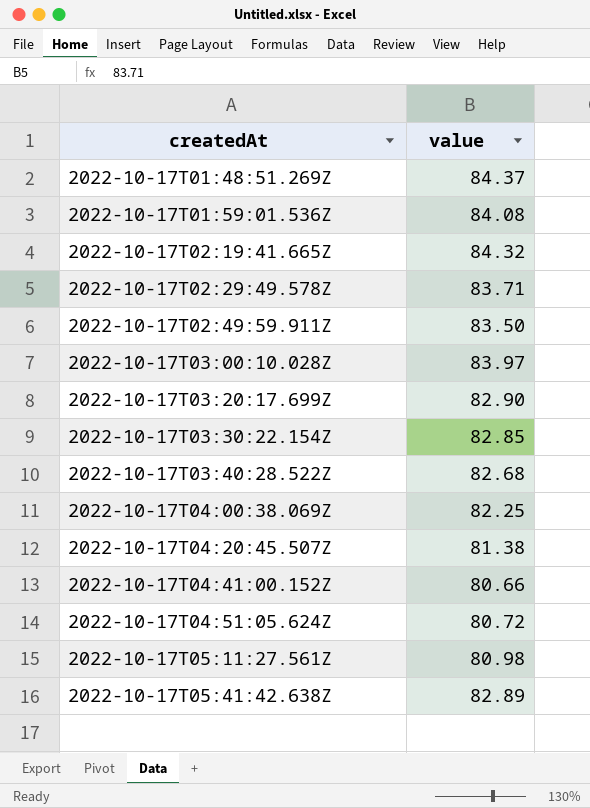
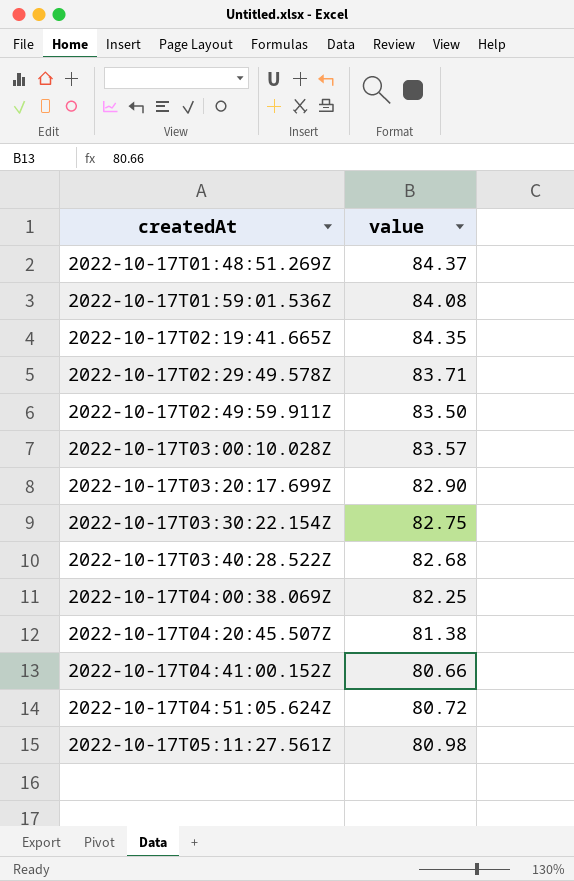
row 2022-10-17T05:41:42.638Z: 82.89 -> none
2022-10-17T02:19:41.665Z | value: 84.32 -> 84.35
2022-10-17T03:00:10.028Z | value: 83.97 -> 83.57
2022-10-17T03:30:22.154Z | value: 82.85 -> 82.75

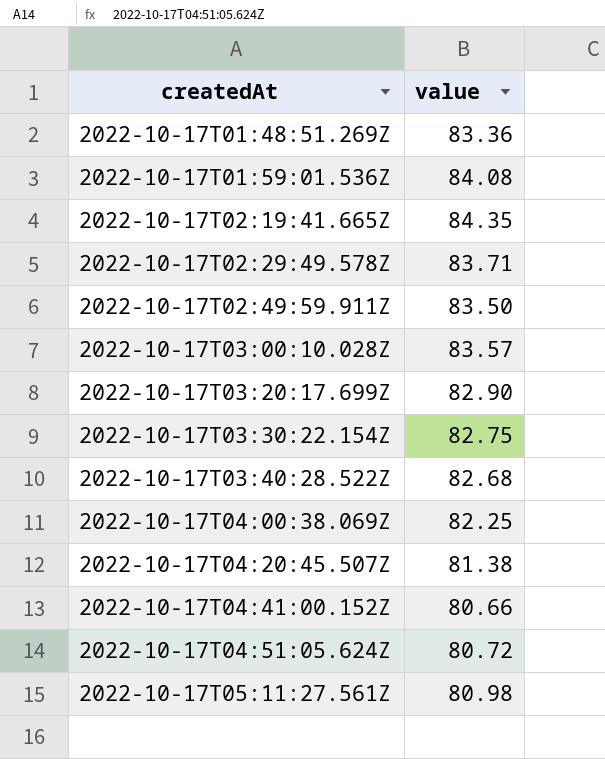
2022-10-17T01:48:51.269Z | value: 84.37 -> 83.36

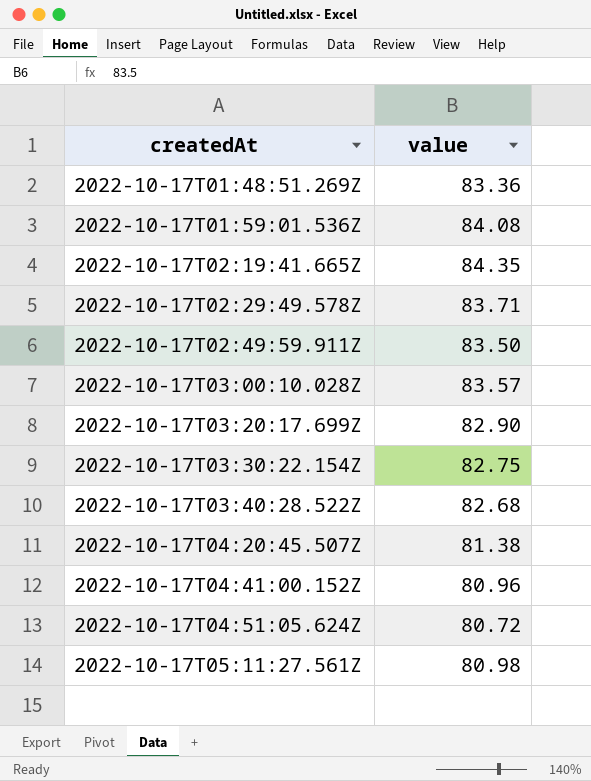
row 2022-10-17T04:00:38.069Z: 82.25 -> none
2022-10-17T04:41:00.152Z | value: 80.66 -> 80.96

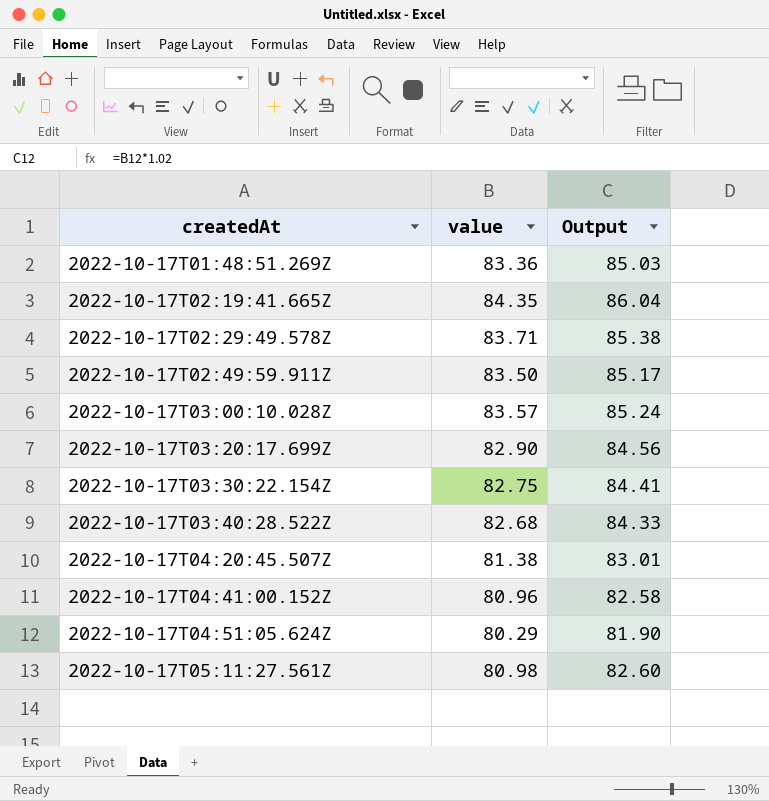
column Output | formula: none -> [value] * 1.02
row 2022-10-17T01:59:01.536Z: 84.08 -> none
2022-10-17T04:51:05.624Z | value: 80.72 -> 80.29

